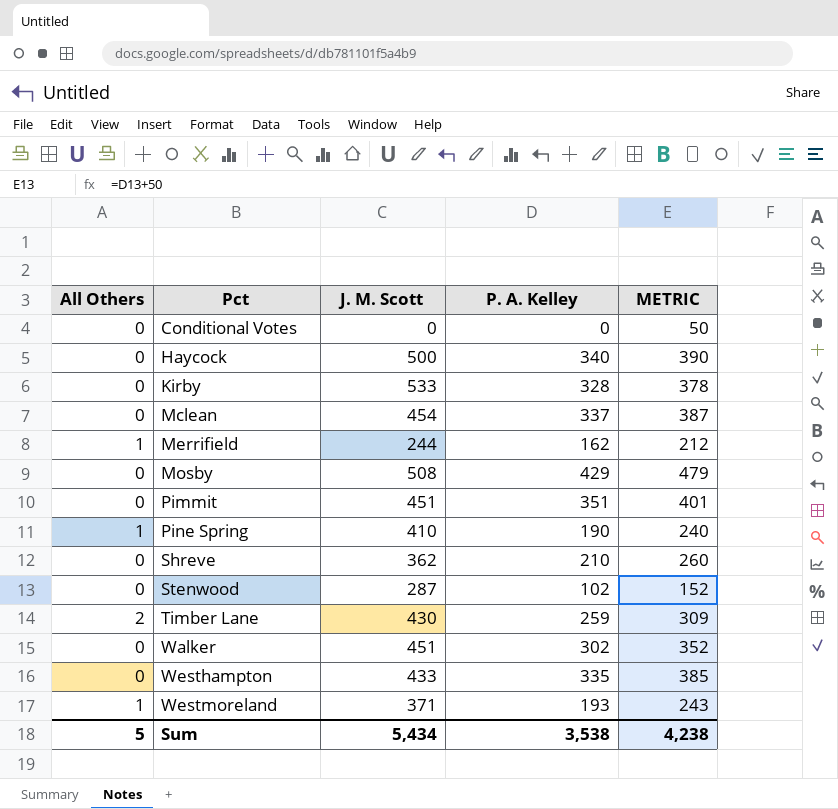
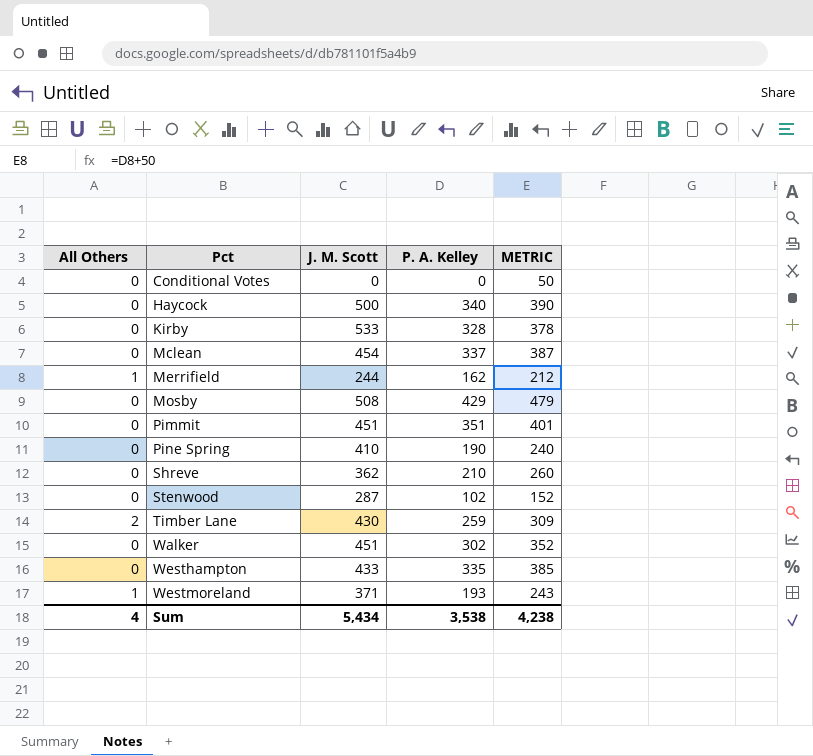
Pine Spring | All Others: 1 -> 0
Sum | All Others: 5 -> 4

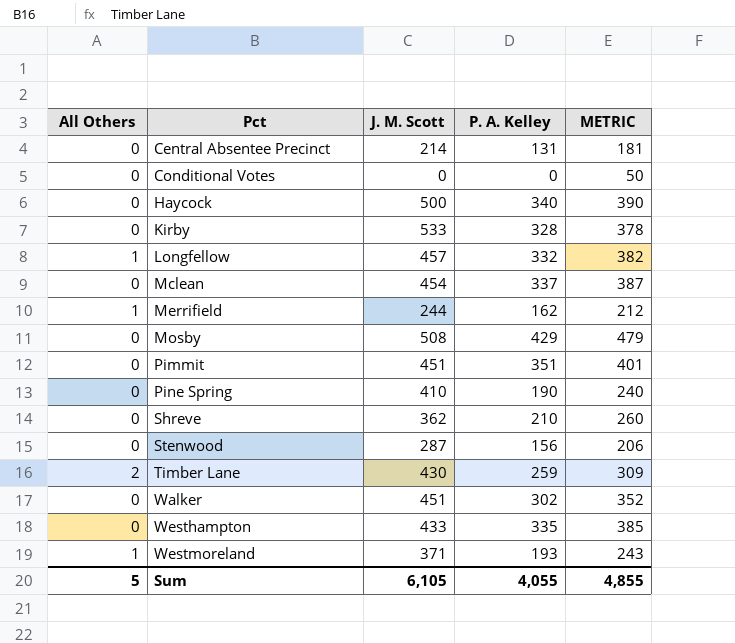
row Central Absentee Precinct: none -> 0 | 214 | 131 | 181
row Longfellow: none -> 1 | 457 | 332 | 382
Stenwood | P. A. Kelley: 102 -> 156
Stenwood | METRIC: 152 -> 206
Sum | All Others: 4 -> 5
Sum | J. M. Scott: 5,434 -> 6,105
Sum | P. A. Kelley: 3,538 -> 4,055
Sum | METRIC: 4,238 -> 4,855

